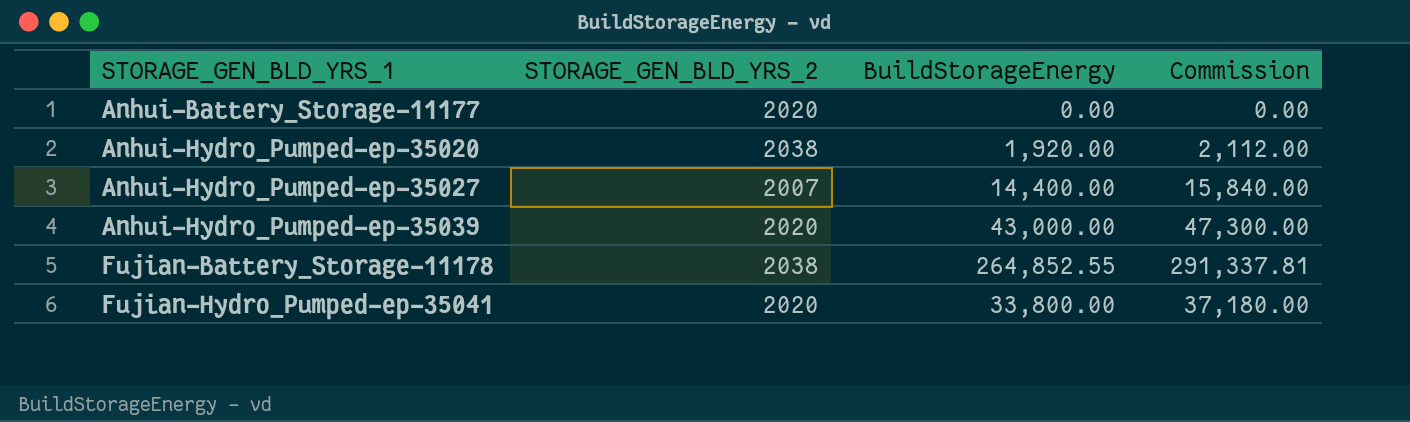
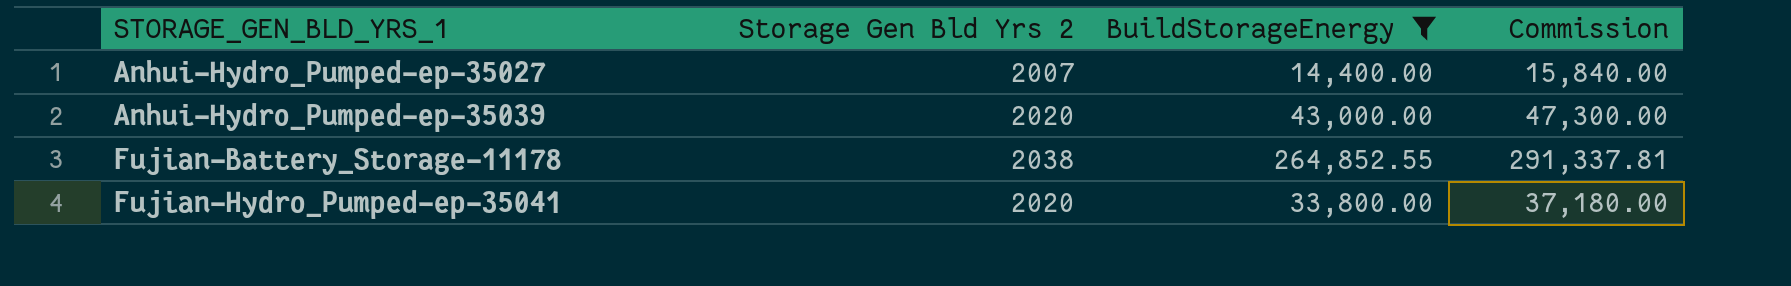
filter: none -> BuildStorageEnergy >= 14,400.00
column name: STORAGE_GEN_BLD_YRS_2 -> Storage Gen Bld Yrs 2

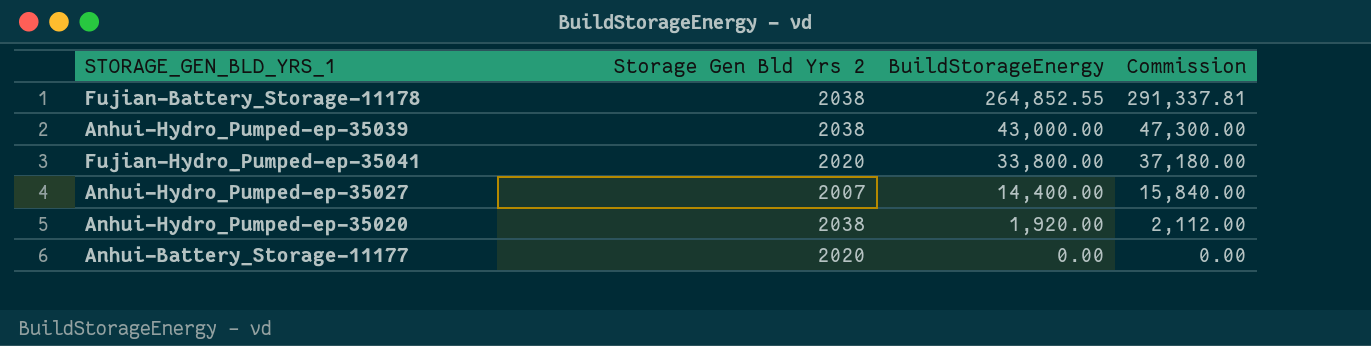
filter: BuildStorageEnergy >= 14,400.00 -> none
row order: STORAGE_GEN_BLD_YRS_1 ascending -> BuildStorageEnergy descending
Anhui-Hydro_Pumped-ep-35039 | Storage Gen Bld Yrs 2: 2020 -> 2038

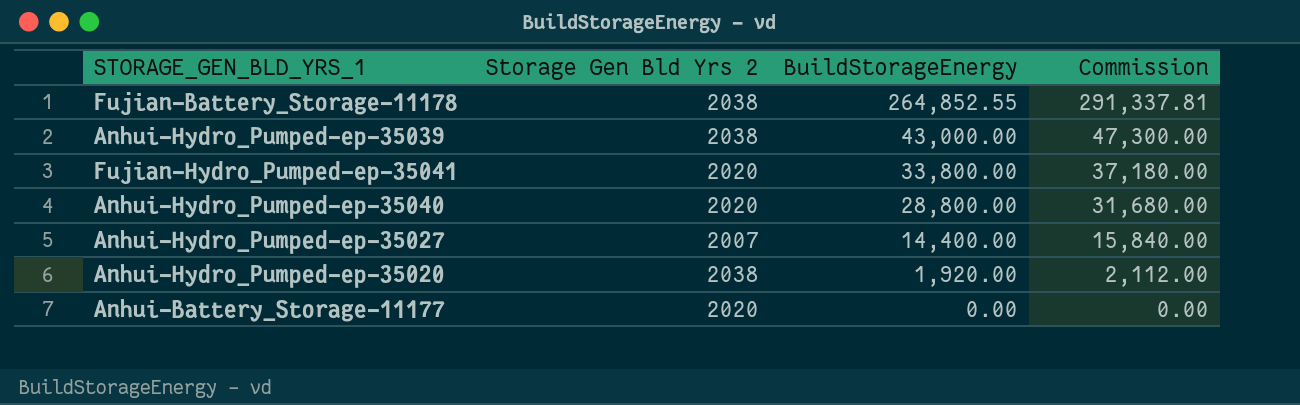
row Anhui-Hydro_Pumped-ep-35040: none -> 2020 | 28,800.00 | 31,680.00

